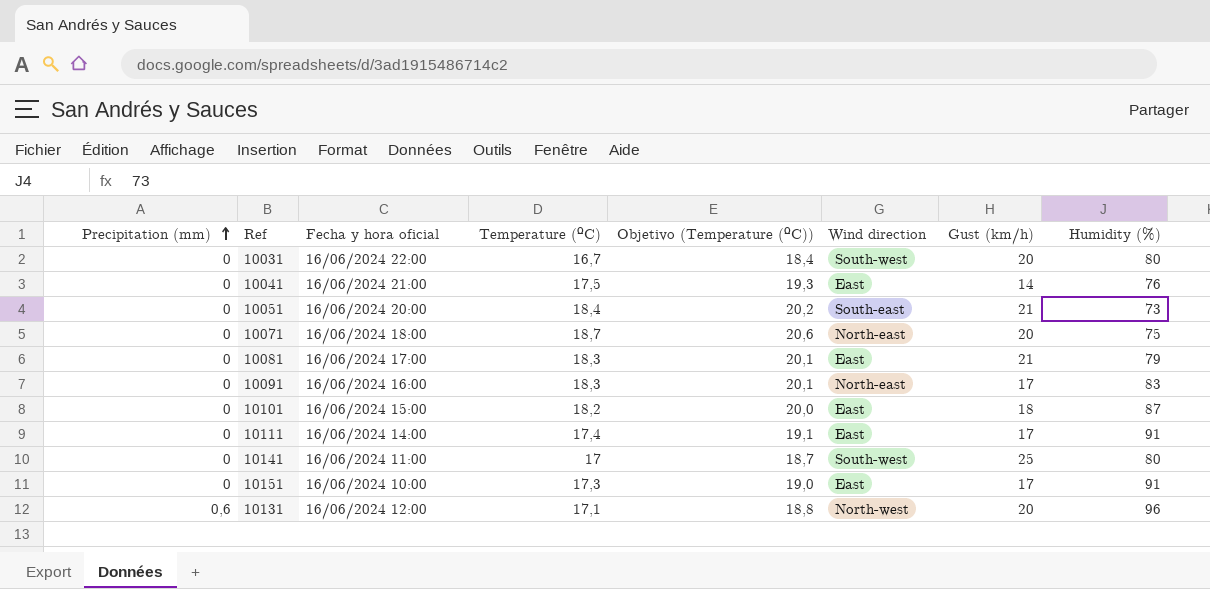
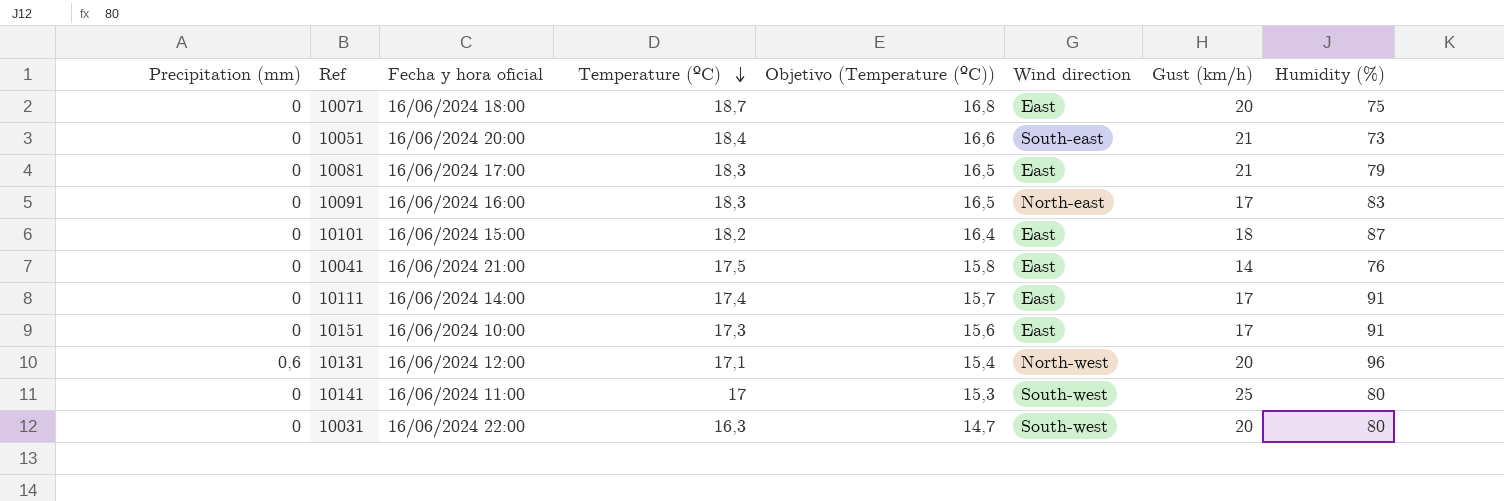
row order: Precipitation (mm) ascending -> Temperature (ºC) descending
column Objetivo (Temperature (ºC)) | formula: [Temperature (ºC)] * 1,1 -> [Temperature (ºC)] * 0,9
10071 | Wind direction: North-east -> East
10031 | Temperature (ºC): 16,7 -> 16,3

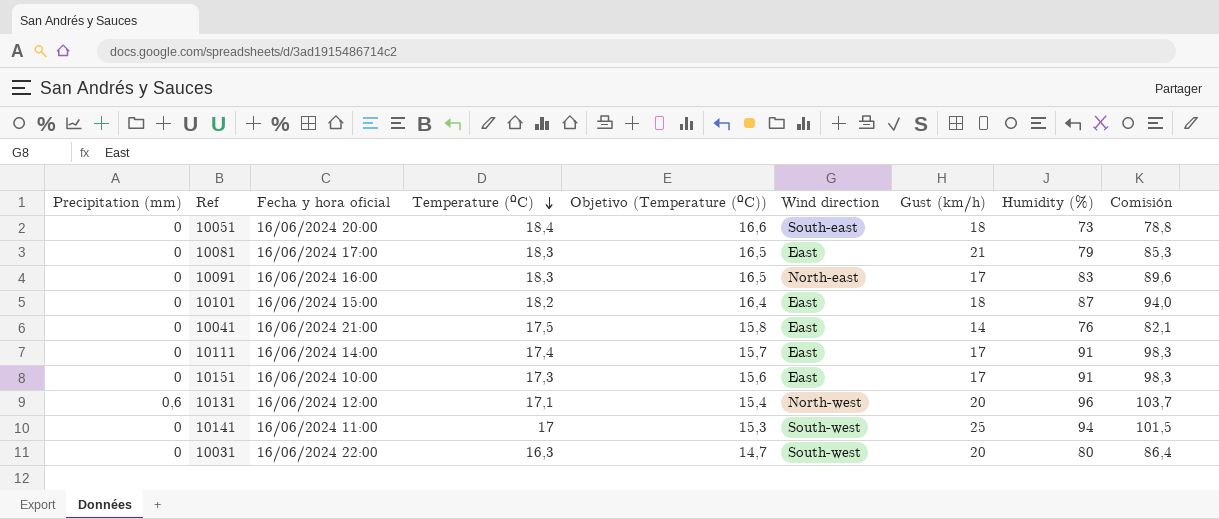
column Comisión | formula: none -> [Humidity (%)] * 1,08
row 10071: 0 | 16/06/2024 18:00 | 18,7 | 16,8 | East | 20 | 75 -> none
10051 | Gust (km/h): 21 -> 18
10141 | Humidity (%): 80 -> 94

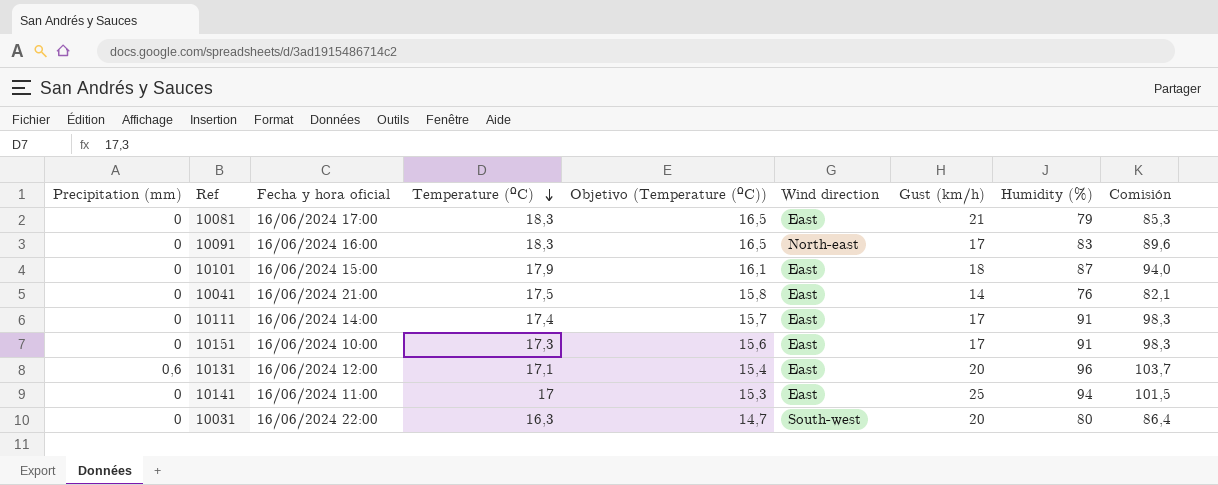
row 10051: 0 | 16/06/2024 20:00 | 18,4 | 16,6 | South-east | 18 | 73 | 78,8 -> none
10101 | Temperature (ºC): 18,2 -> 17,9
10101 | Objetivo (Temperature (ºC)): 16,4 -> 16,1
10131 | Wind direction: North-west -> East
10141 | Wind direction: South-west -> East

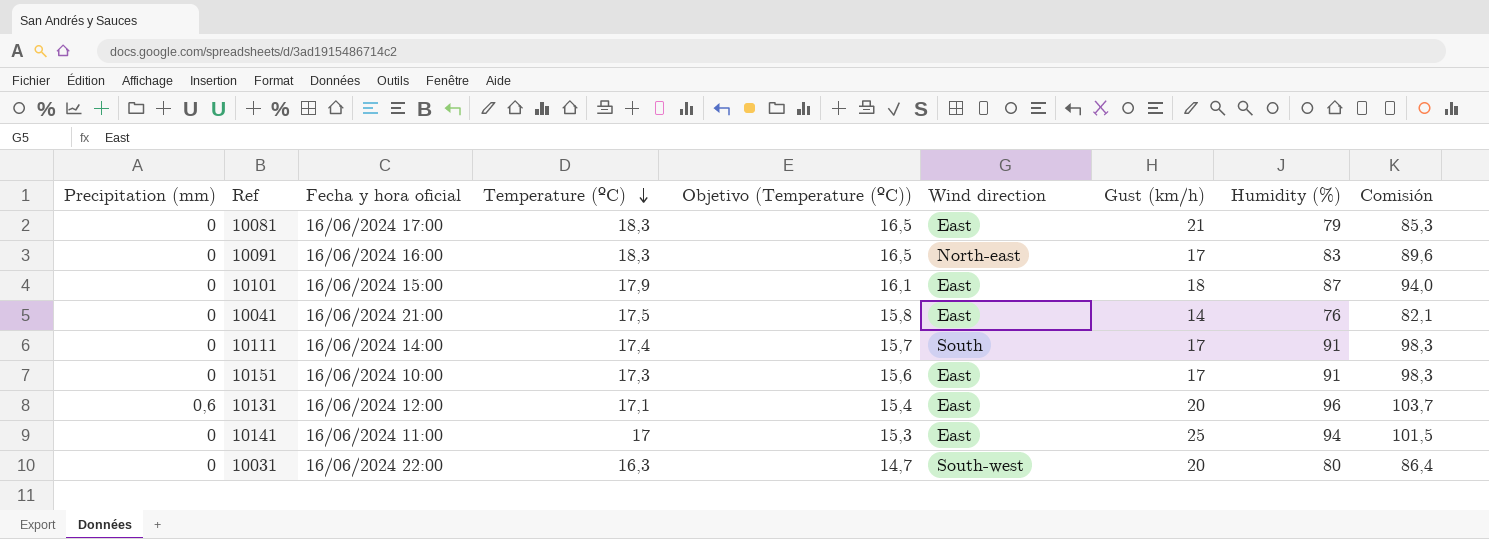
10111 | Wind direction: East -> South

